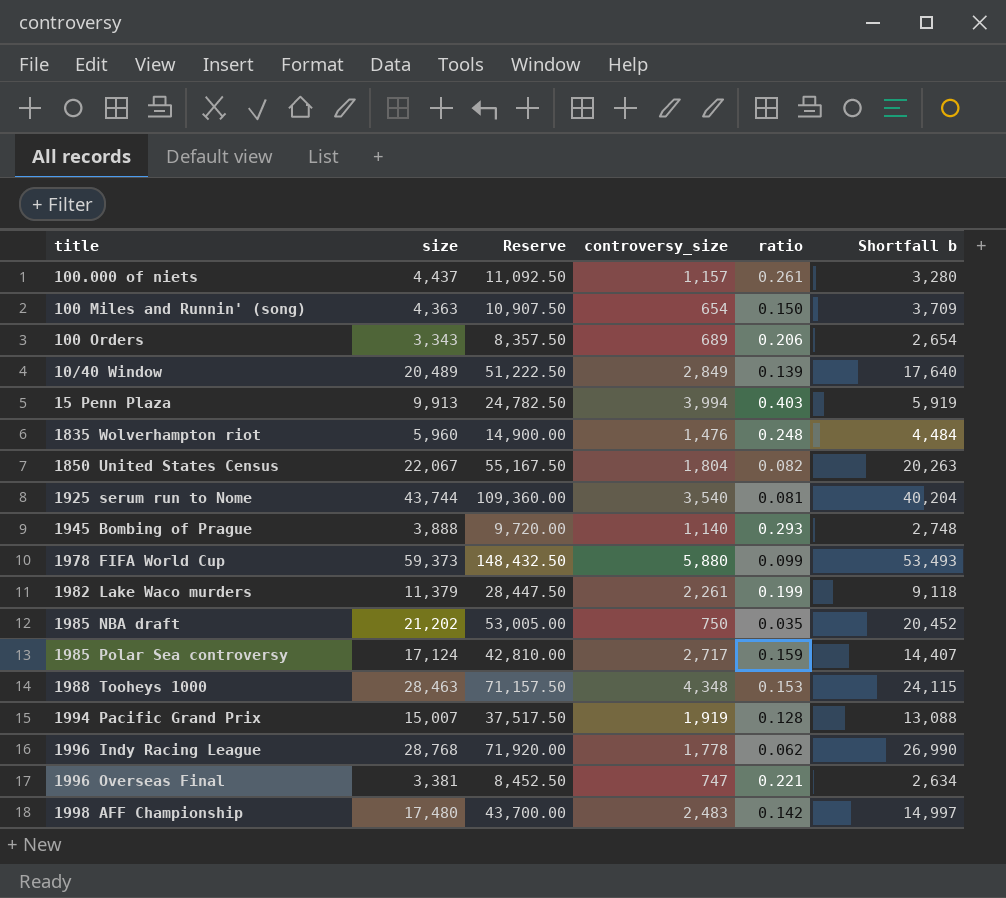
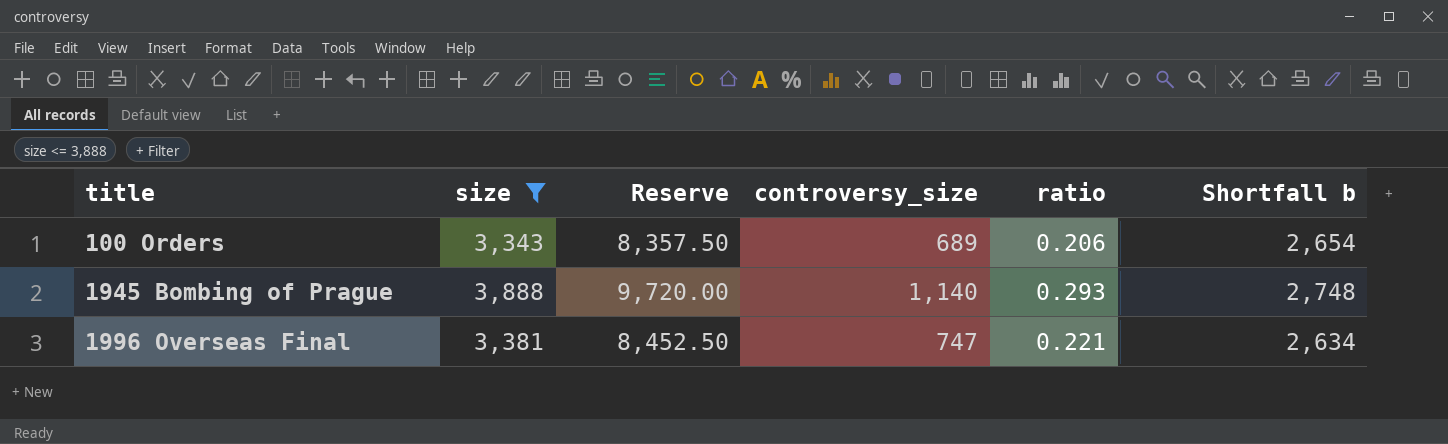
filter: none -> size <= 3,888

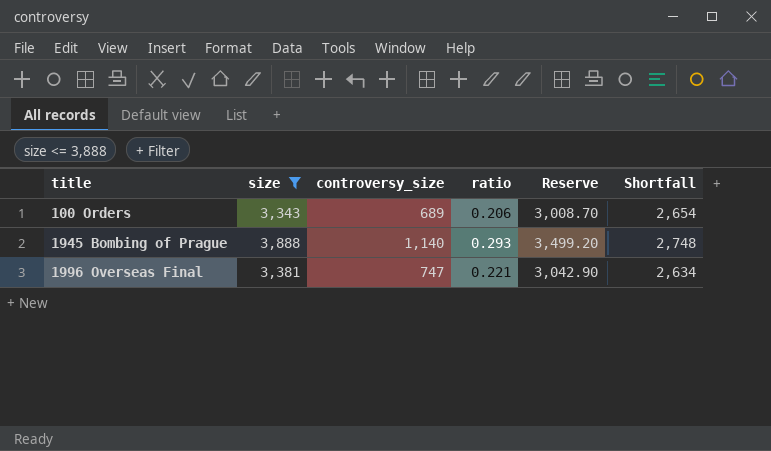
column Reserve | formula: [size] * 2.5 -> [size] * 0.9
column Reserve | position: 3 -> 5
column name: Shortfall b -> Shortfall

